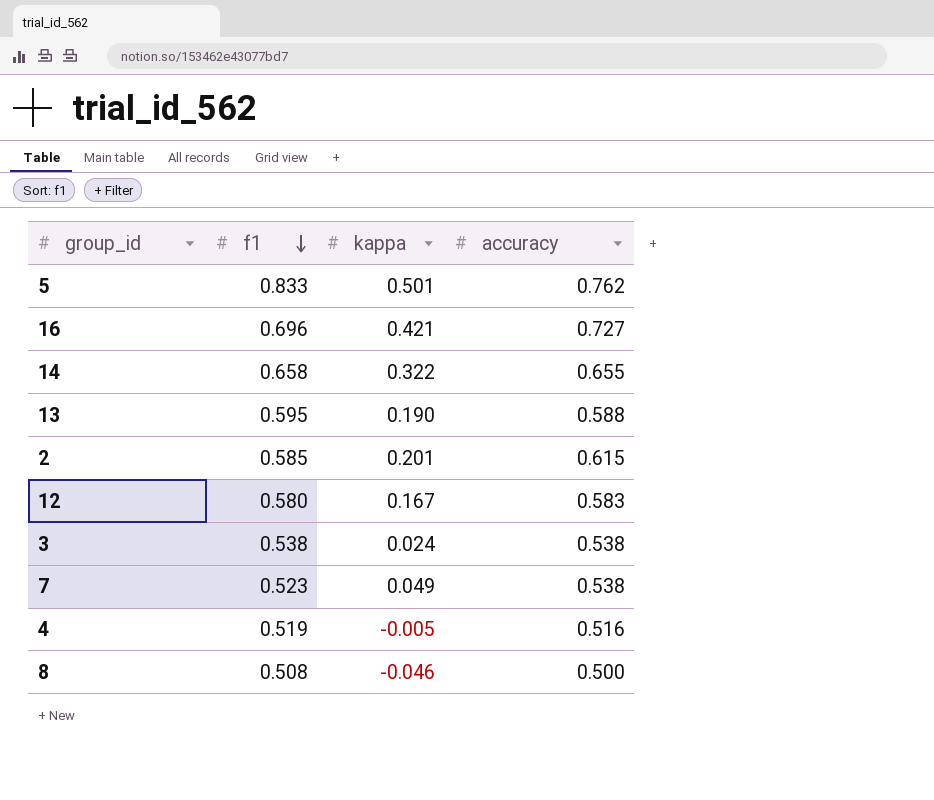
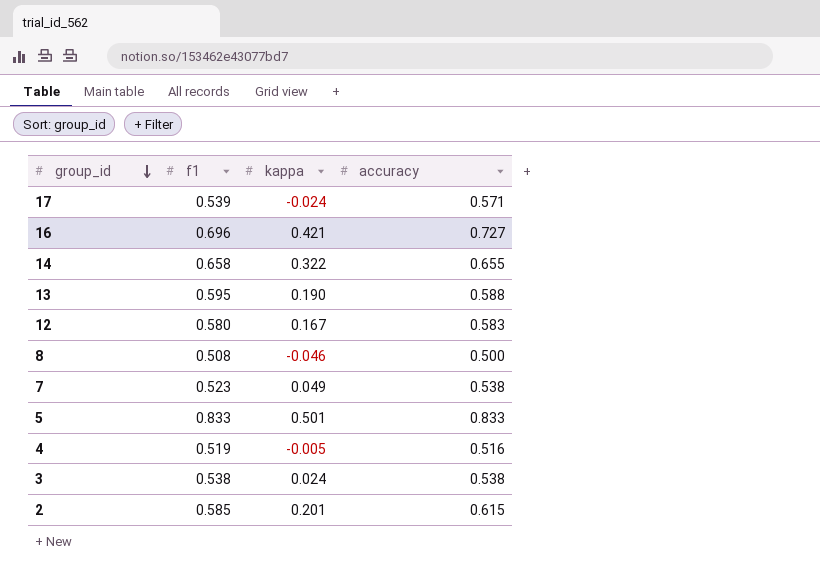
row order: f1 descending -> group_id descending
row 17: none -> 0.539 | -0.024 | 0.571
5 | accuracy: 0.762 -> 0.833

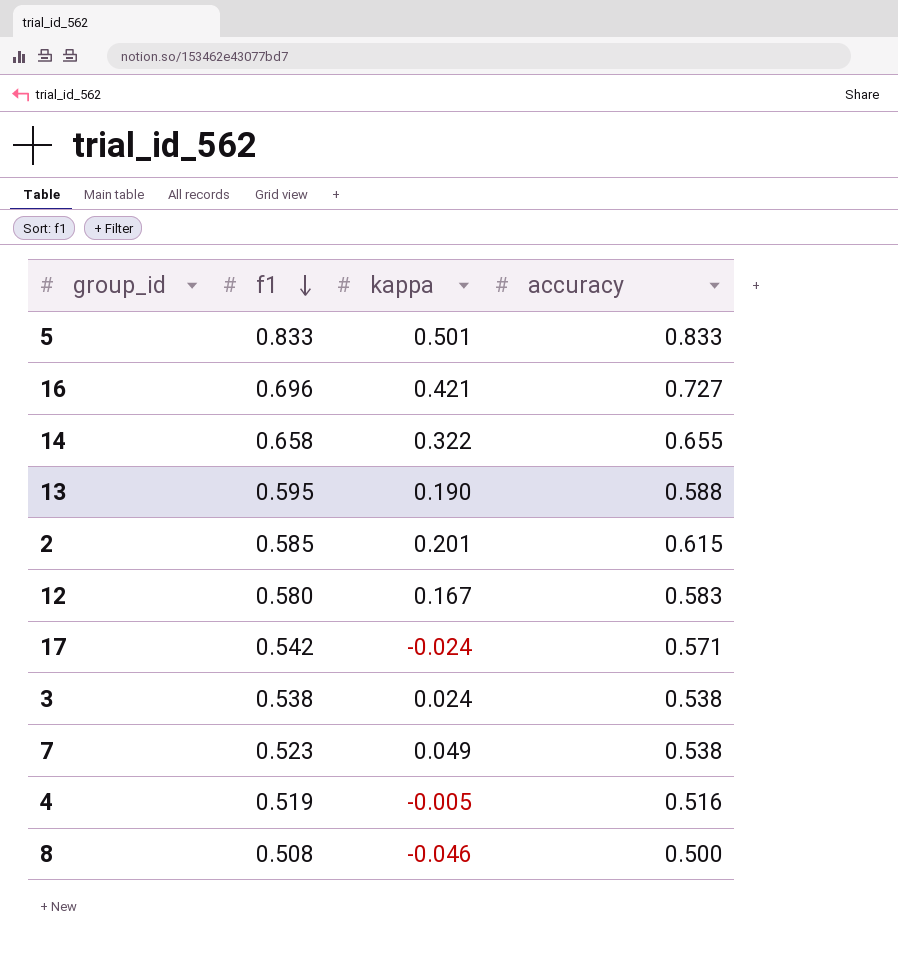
row order: group_id descending -> f1 descending
17 | f1: 0.539 -> 0.542

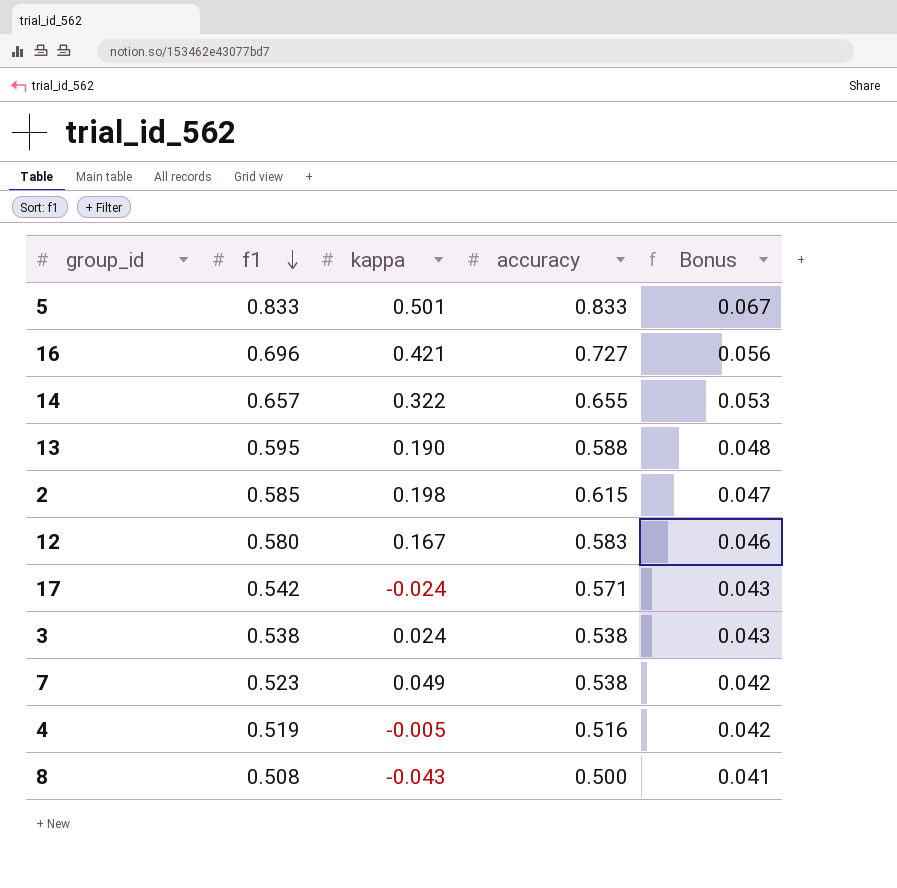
column Bonus | formula: none -> [f1] * 0.08
14 | f1: 0.658 -> 0.657
2 | kappa: 0.201 -> 0.198
8 | kappa: -0.046 -> -0.043

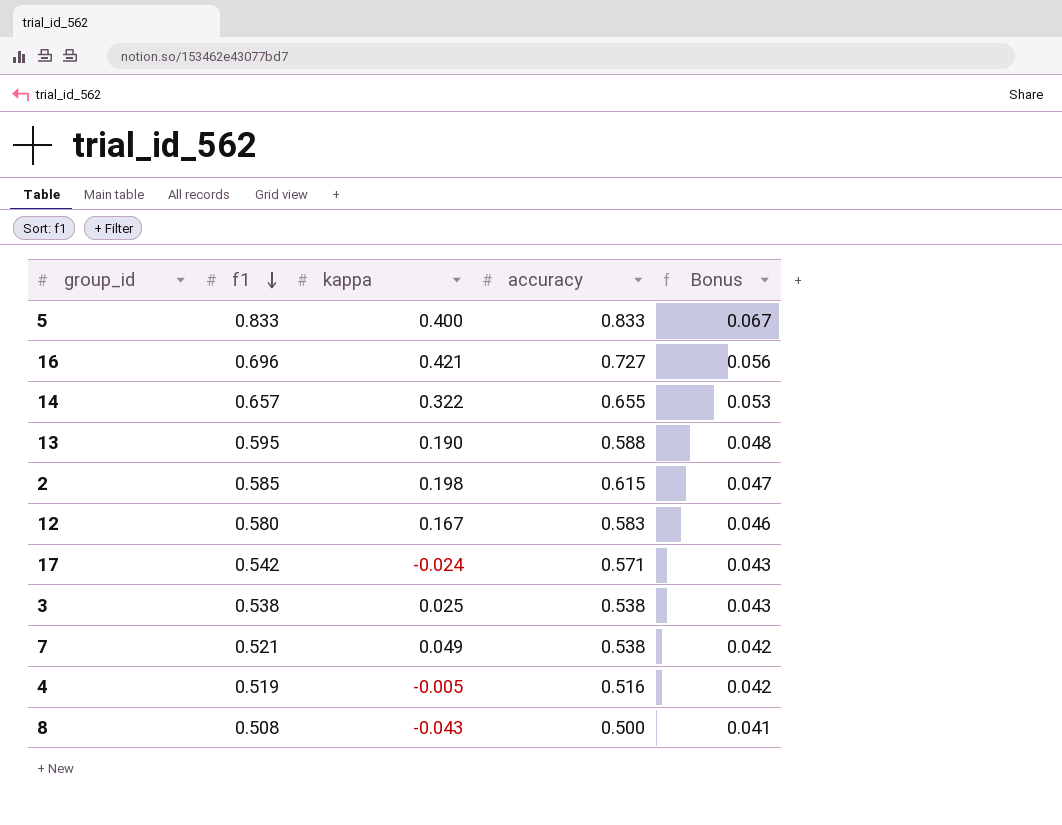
5 | kappa: 0.501 -> 0.400
3 | kappa: 0.024 -> 0.025
7 | f1: 0.523 -> 0.521

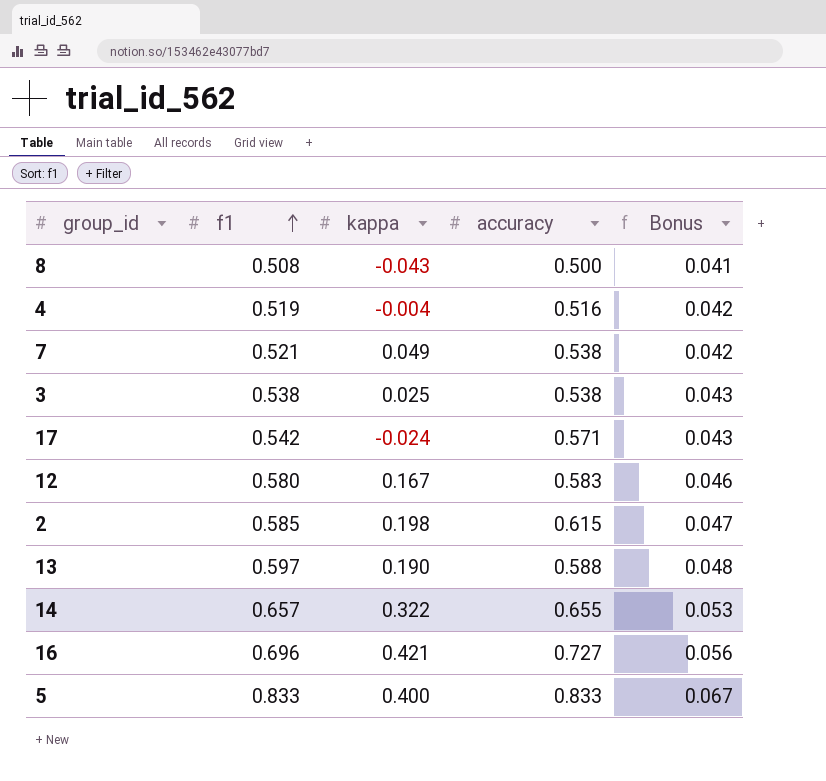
row order: f1 descending -> f1 ascending
4 | kappa: -0.005 -> -0.004
13 | f1: 0.595 -> 0.597

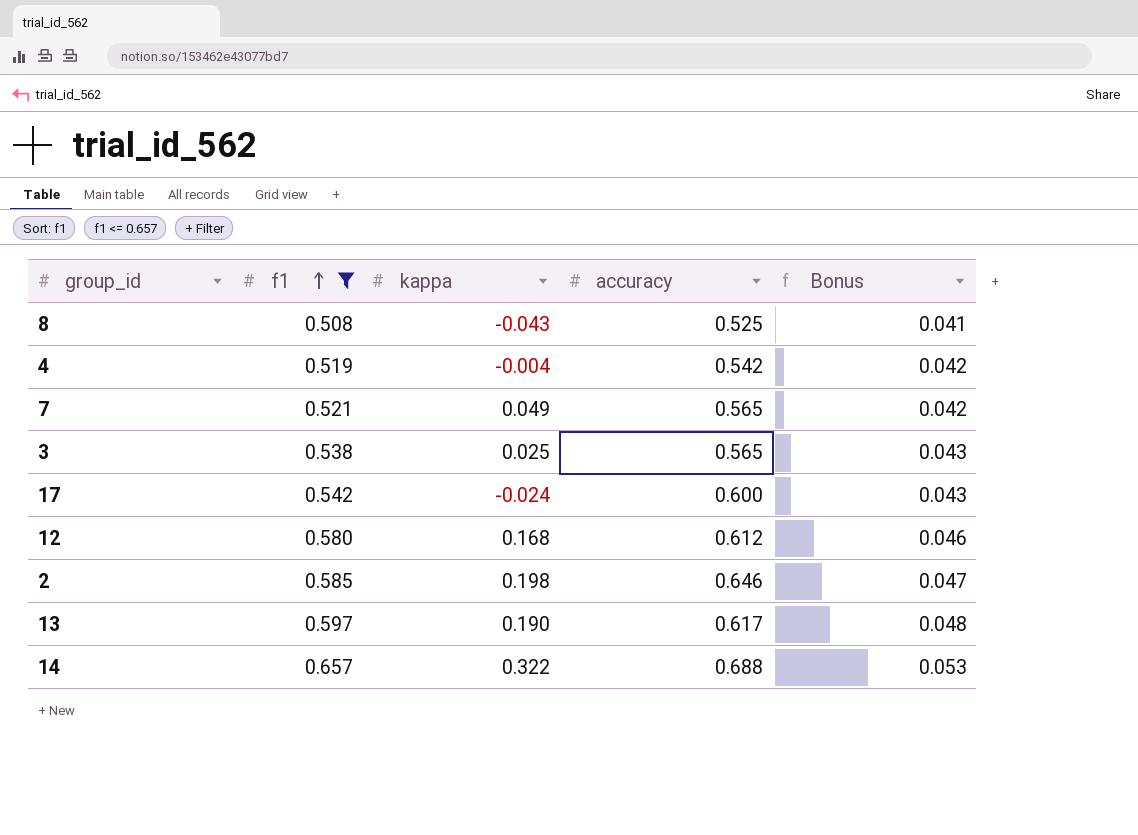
filter: none -> f1 <= 0.657
8 | accuracy: 0.500 -> 0.525
4 | accuracy: 0.516 -> 0.542
7 | accuracy: 0.538 -> 0.565
3 | accuracy: 0.538 -> 0.565
17 | accuracy: 0.571 -> 0.600
12 | kappa: 0.167 -> 0.168
12 | accuracy: 0.583 -> 0.612
2 | accuracy: 0.615 -> 0.646
13 | accuracy: 0.588 -> 0.617
14 | accuracy: 0.655 -> 0.688

